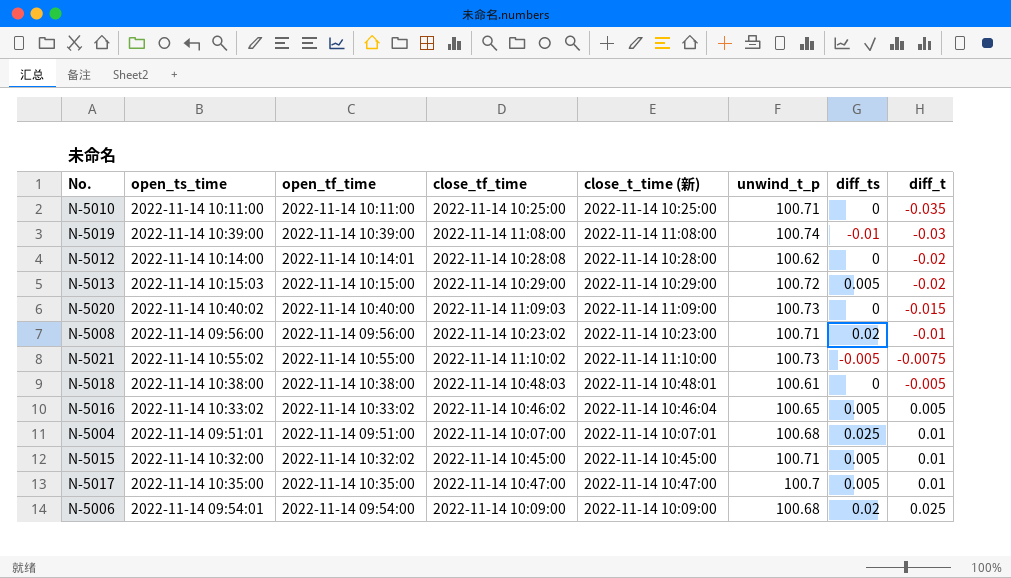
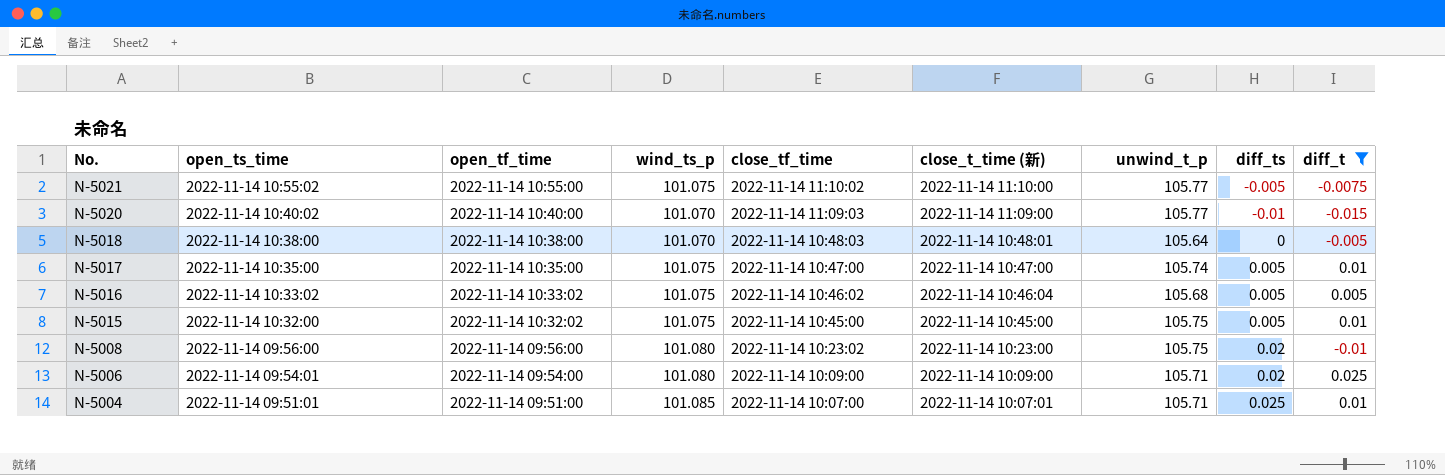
filter: none -> diff_t >= -0.015
row order: diff_t ascending -> No. descending
column wind_ts_p | position: none -> 4
N-5021 | unwind_t_p: 100.73 -> 105.77
N-5020 | unwind_t_p: 100.73 -> 105.77
N-5020 | diff_ts: 0 -> -0.01
N-5018 | unwind_t_p: 100.61 -> 105.64
N-5017 | unwind_t_p: 100.7 -> 105.74
N-5016 | unwind_t_p: 100.65 -> 105.68
N-5015 | unwind_t_p: 100.71 -> 105.75
N-5008 | unwind_t_p: 100.71 -> 105.75
N-5006 | unwind_t_p: 100.68 -> 105.71
N-5004 | unwind_t_p: 100.68 -> 105.71

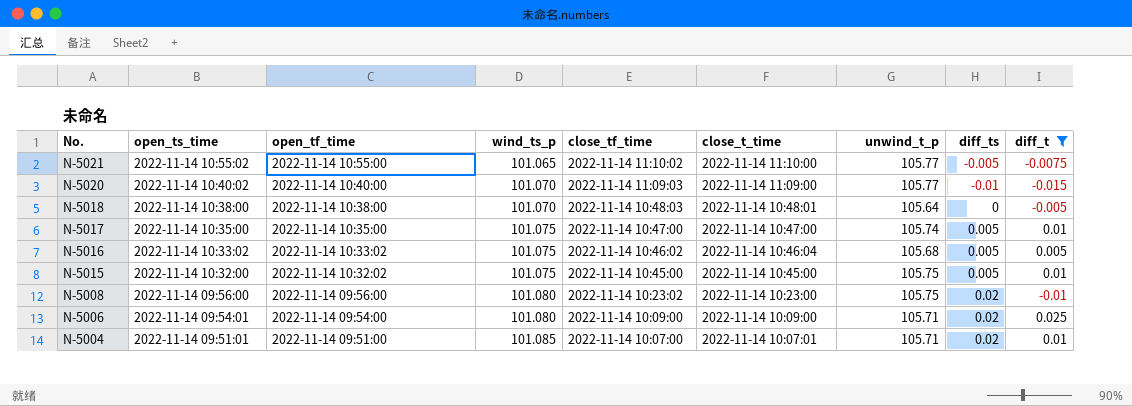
column name: close_t_time (新) -> close_t_time
N-5021 | wind_ts_p: 101.075 -> 101.065
N-5004 | diff_ts: 0.025 -> 0.02

